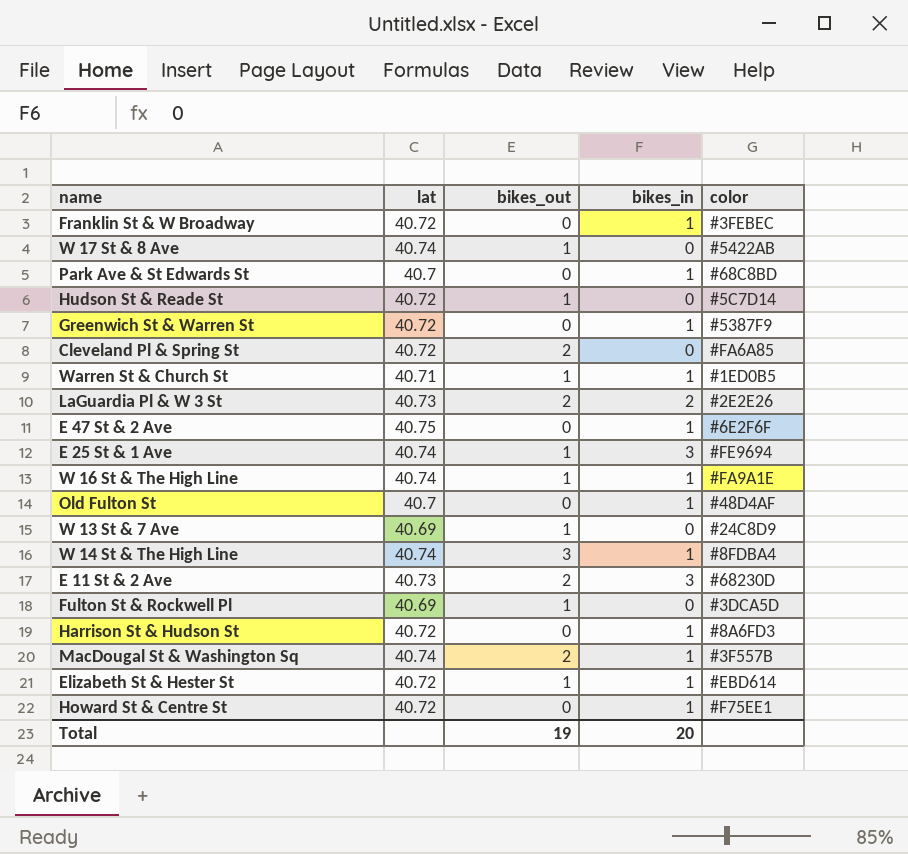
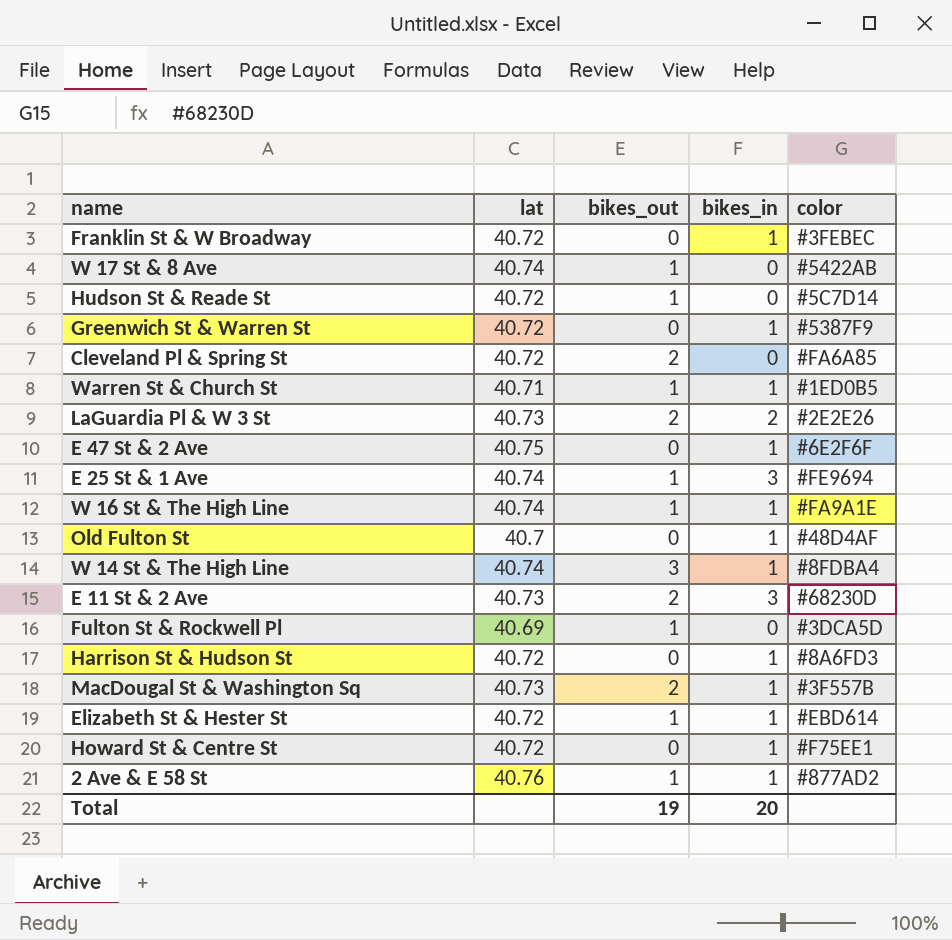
row Park Ave & St Edwards St: 40.7 | 0 | 1 | #68C8BD -> none
row W 13 St & 7 Ave: 40.69 | 1 | 0 | #24C8D9 -> none
MacDougal St & Washington Sq | lat: 40.74 -> 40.73
row 2 Ave & E 58 St: none -> 40.76 | 1 | 1 | #877AD2

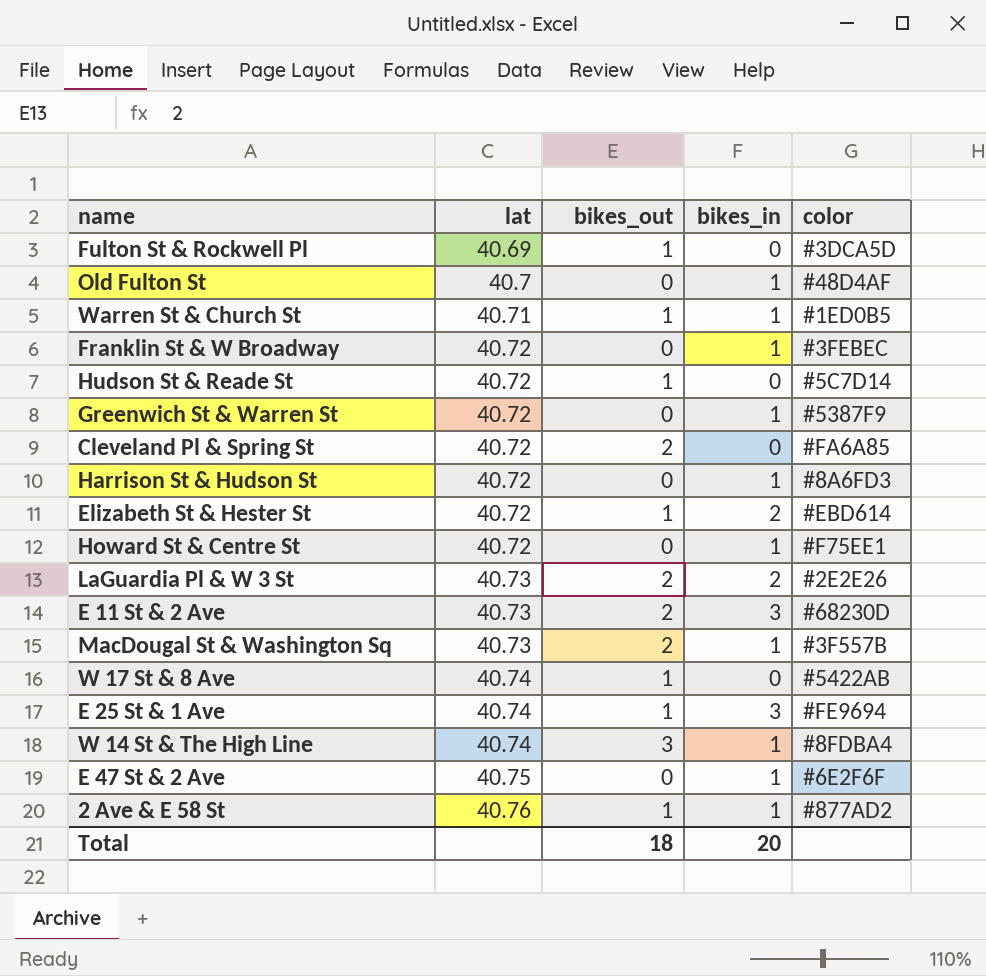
row order: none -> lat ascending
row W 16 St & The High Line: 40.74 | 1 | 1 | #FA9A1E -> none
Elizabeth St & Hester St | bikes_in: 1 -> 2
Total | bikes_out: 19 -> 18

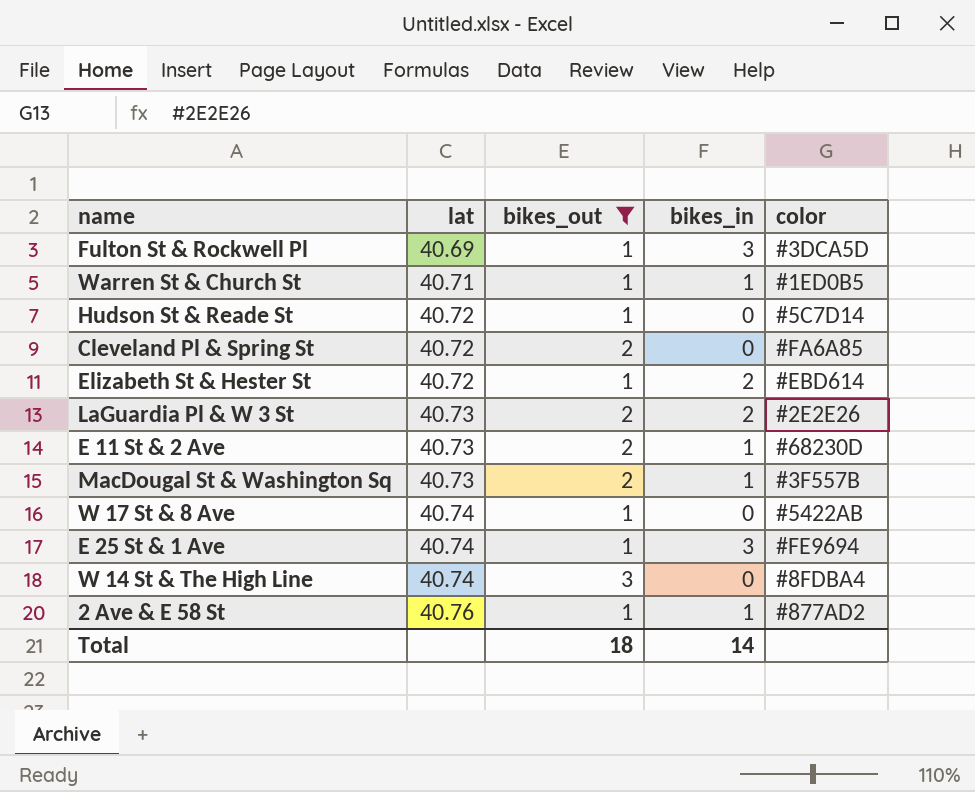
filter: none -> bikes_out != 0
Fulton St & Rockwell Pl | bikes_in: 0 -> 3
E 11 St & 2 Ave | bikes_in: 3 -> 1
W 14 St & The High Line | bikes_in: 1 -> 0
Total | bikes_in: 20 -> 14

